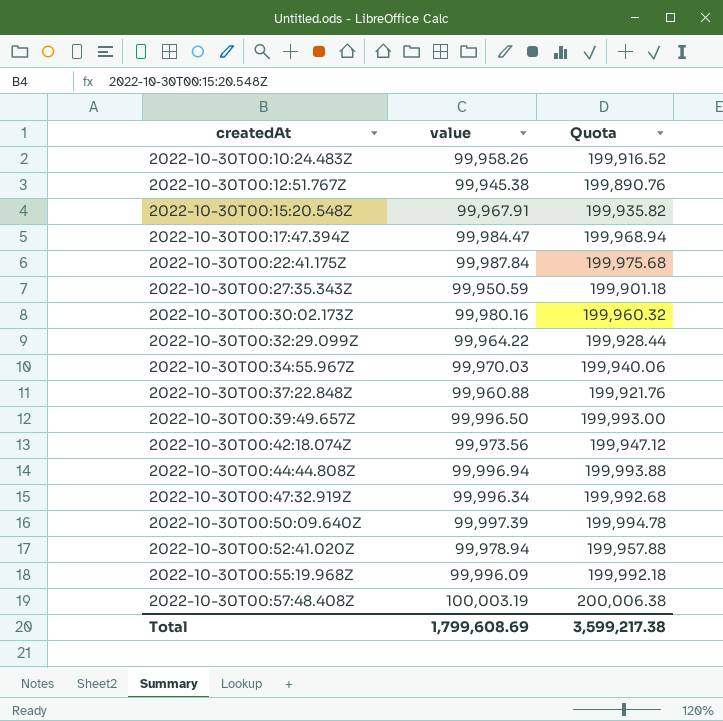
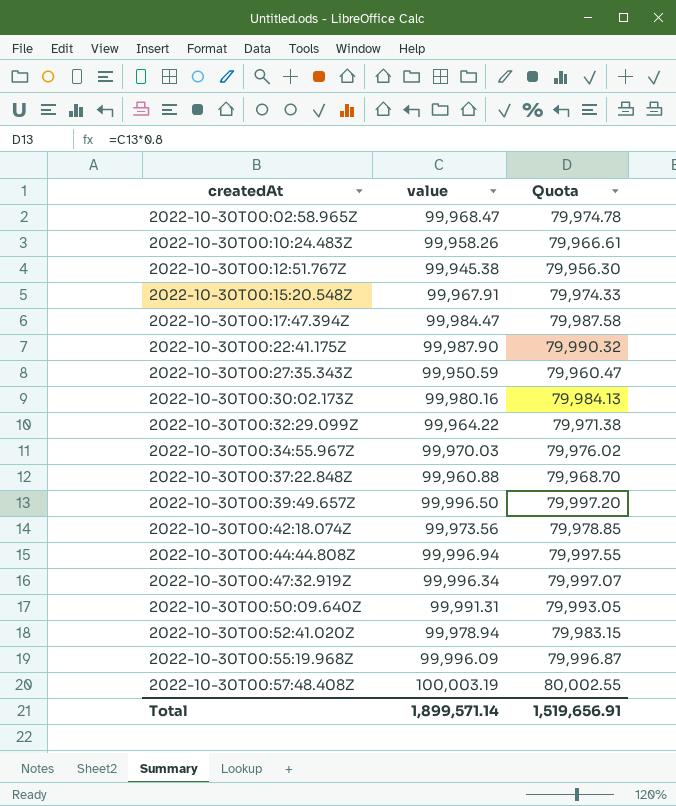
column Quota | formula: [value] * 2 -> [value] * 0.8
row 2022-10-30T00:02:58.965Z: none -> 99,968.47 | 79,974.78
2022-10-30T00:22:41.175Z | value: 99,987.84 -> 99,987.90
2022-10-30T00:50:09.640Z | value: 99,997.39 -> 99,991.31
Total | value: 1,799,608.69 -> 1,899,571.14
Total | Quota: 3,599,217.38 -> 1,519,656.91

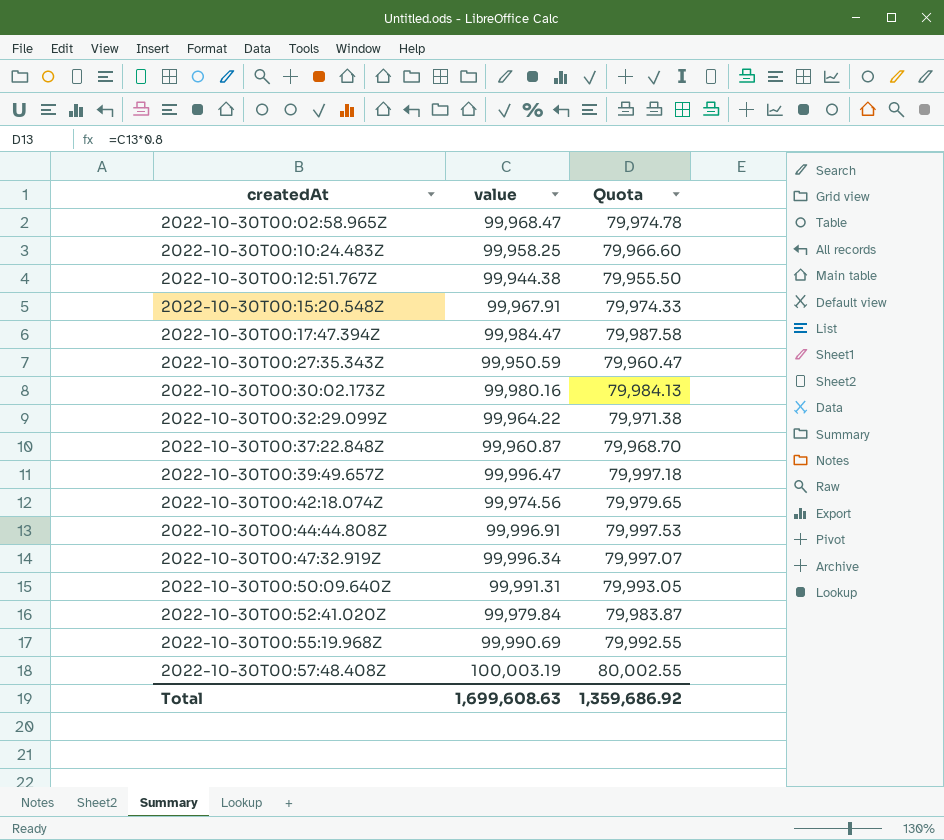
row 2022-10-30T00:22:41.175Z: 99,987.90 | 79,990.32 -> none
row 2022-10-30T00:34:55.967Z: 99,970.03 | 79,976.02 -> none
2022-10-30T00:10:24.483Z | value: 99,958.26 -> 99,958.25
2022-10-30T00:10:24.483Z | Quota: 79,966.61 -> 79,966.60
2022-10-30T00:12:51.767Z | value: 99,945.38 -> 99,944.38
2022-10-30T00:12:51.767Z | Quota: 79,956.30 -> 79,955.50
2022-10-30T00:37:22.848Z | value: 99,960.88 -> 99,960.87
2022-10-30T00:39:49.657Z | value: 99,996.50 -> 99,996.47
2022-10-30T00:39:49.657Z | Quota: 79,997.20 -> 79,997.18
2022-10-30T00:42:18.074Z | value: 99,973.56 -> 99,974.56
2022-10-30T00:42:18.074Z | Quota: 79,978.85 -> 79,979.65
2022-10-30T00:44:44.808Z | value: 99,996.94 -> 99,996.91
2022-10-30T00:44:44.808Z | Quota: 79,997.55 -> 79,997.53
2022-10-30T00:52:41.020Z | value: 99,978.94 -> 99,979.84
2022-10-30T00:52:41.020Z | Quota: 79,983.15 -> 79,983.87
2022-10-30T00:55:19.968Z | value: 99,996.09 -> 99,990.69
2022-10-30T00:55:19.968Z | Quota: 79,996.87 -> 79,992.55
Total | value: 1,899,571.14 -> 1,699,608.63
Total | Quota: 1,519,656.91 -> 1,359,686.92

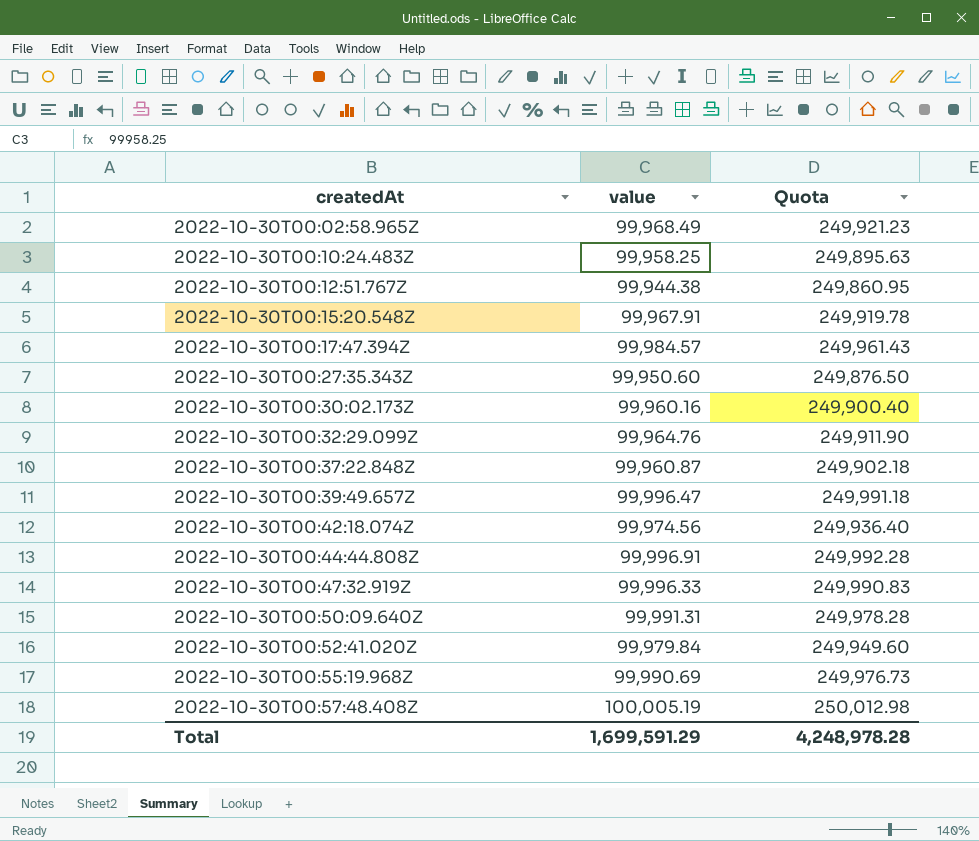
column Quota | formula: [value] * 0.8 -> [value] * 2.5
2022-10-30T00:02:58.965Z | value: 99,968.47 -> 99,968.49
2022-10-30T00:17:47.394Z | value: 99,984.47 -> 99,984.57
2022-10-30T00:27:35.343Z | value: 99,950.59 -> 99,950.60
2022-10-30T00:30:02.173Z | value: 99,980.16 -> 99,960.16
2022-10-30T00:32:29.099Z | value: 99,964.22 -> 99,964.76
2022-10-30T00:47:32.919Z | value: 99,996.34 -> 99,996.33
2022-10-30T00:57:48.408Z | value: 100,003.19 -> 100,005.19
Total | value: 1,699,608.63 -> 1,699,591.29
Total | Quota: 1,359,686.92 -> 4,248,978.28

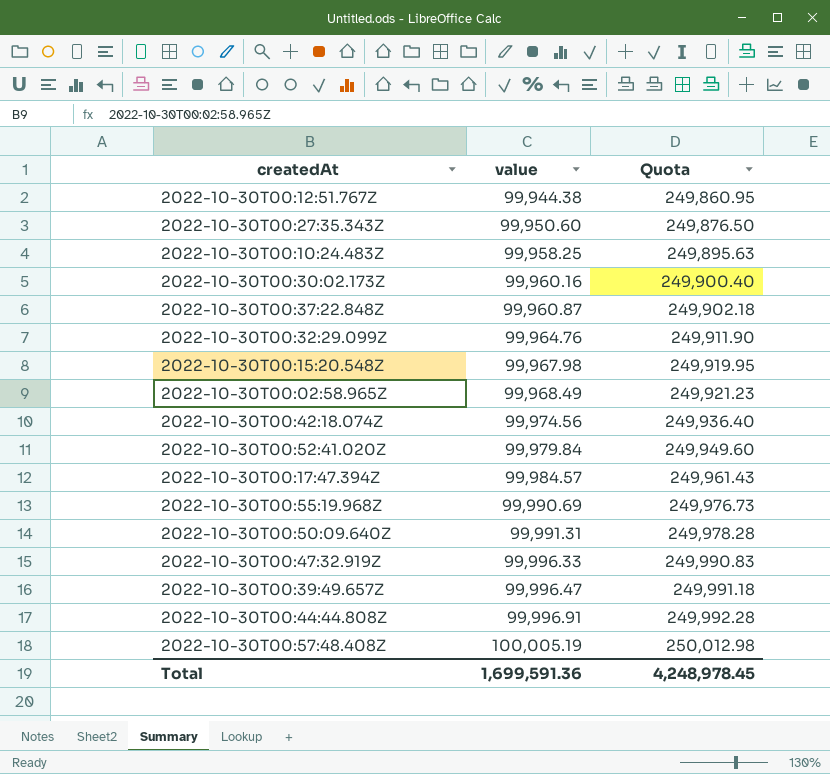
row order: createdAt ascending -> value ascending
2022-10-30T00:15:20.548Z | value: 99,967.91 -> 99,967.98
2022-10-30T00:15:20.548Z | Quota: 249,919.78 -> 249,919.95
Total | value: 1,699,591.29 -> 1,699,591.36
Total | Quota: 4,248,978.28 -> 4,248,978.45

